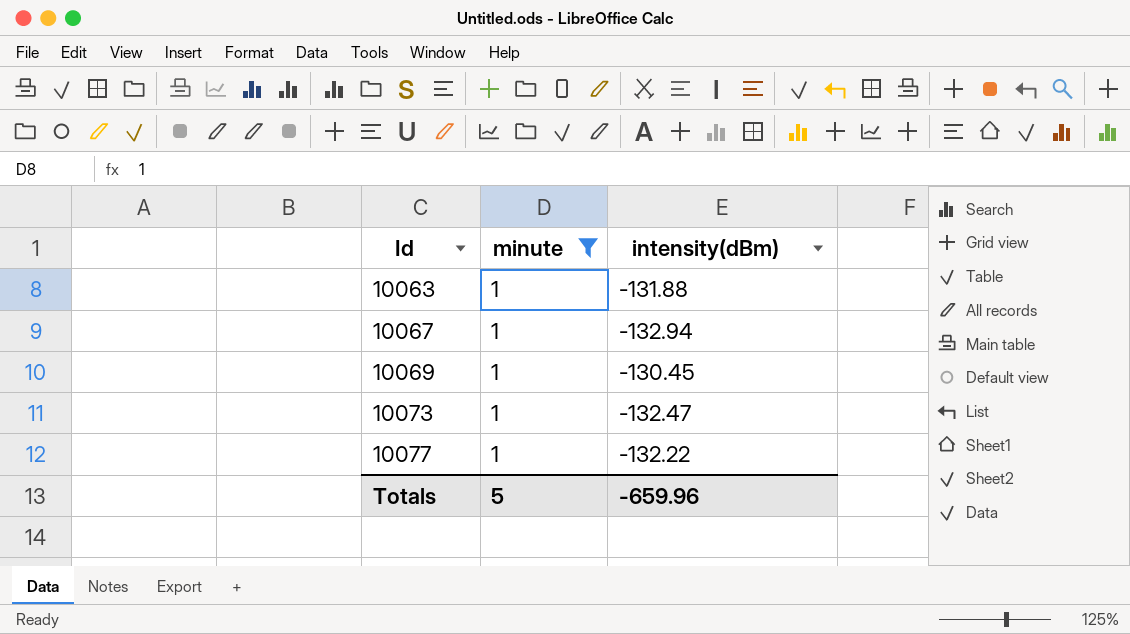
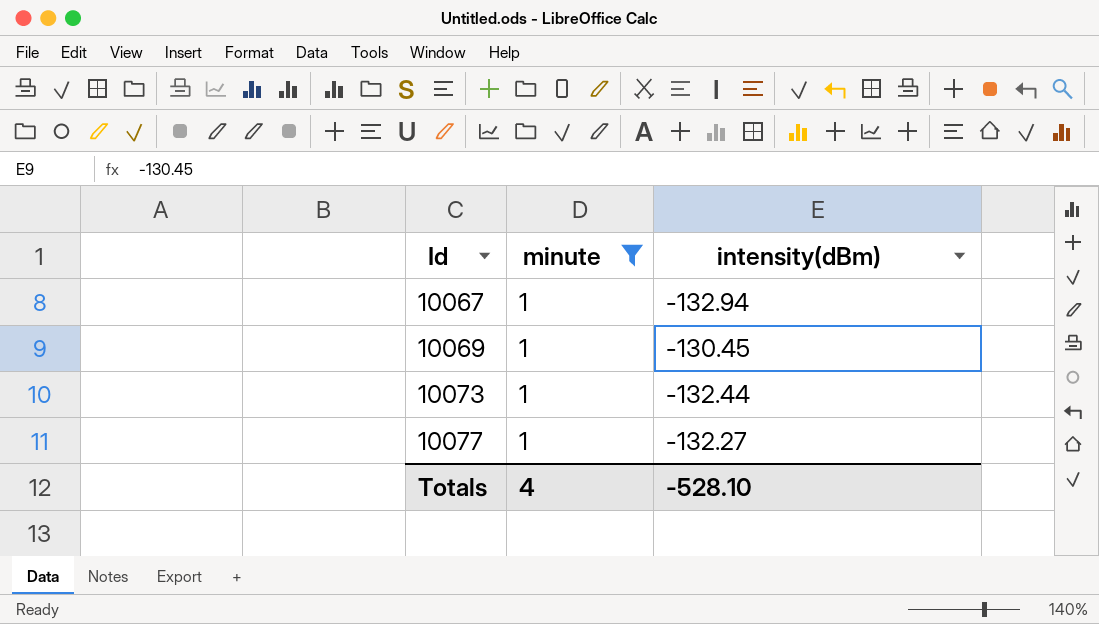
row 10063: 1 | -131.88 -> none
10073 | intensity(dBm): -132.47 -> -132.44
10077 | intensity(dBm): -132.22 -> -132.27
Totals | minute: 5 -> 4
Totals | intensity(dBm): -659.96 -> -528.10

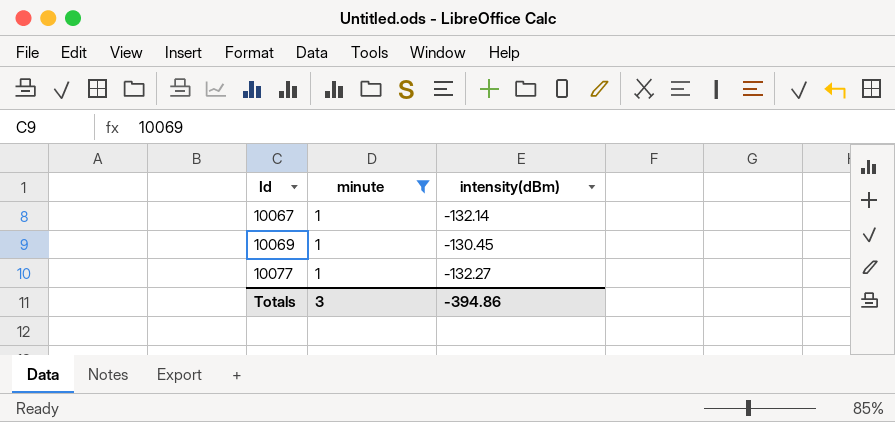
row 10073: 1 | -132.44 -> none
10067 | intensity(dBm): -132.94 -> -132.14
Totals | minute: 4 -> 3
Totals | intensity(dBm): -528.10 -> -394.86

